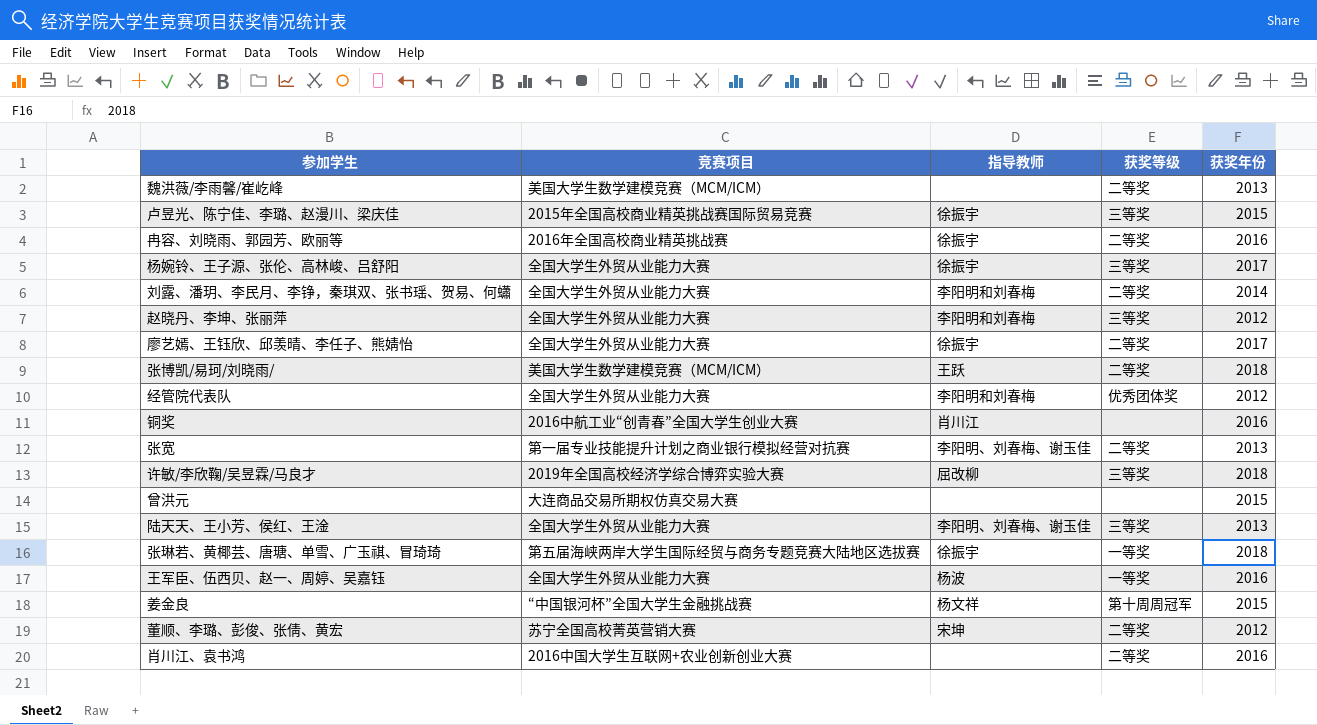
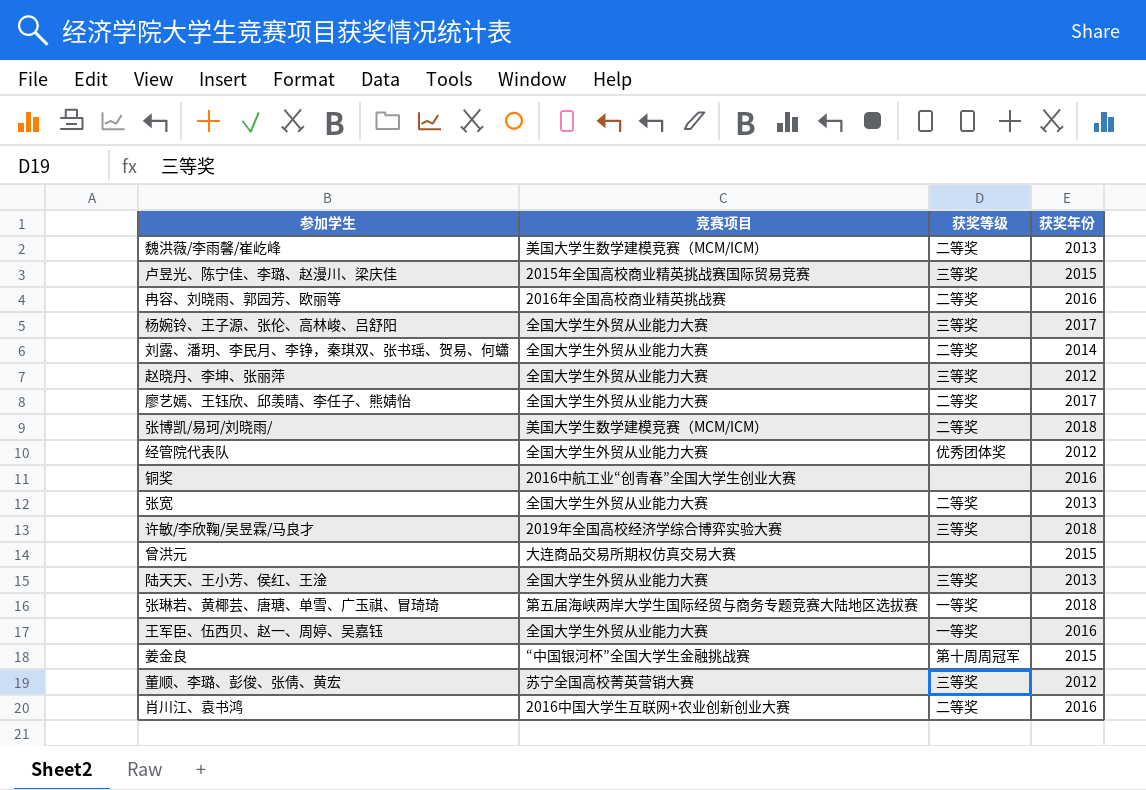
column 指导教师 | position: 3 -> none
张宽 | 竞赛项目: 第一届专业技能提升计划之商业银行模拟经营对抗赛 -> 全国大学生外贸从业能力大赛
董顺、李璐、彭俊、张倩、黄宏 | 获奖等级: 二等奖 -> 三等奖

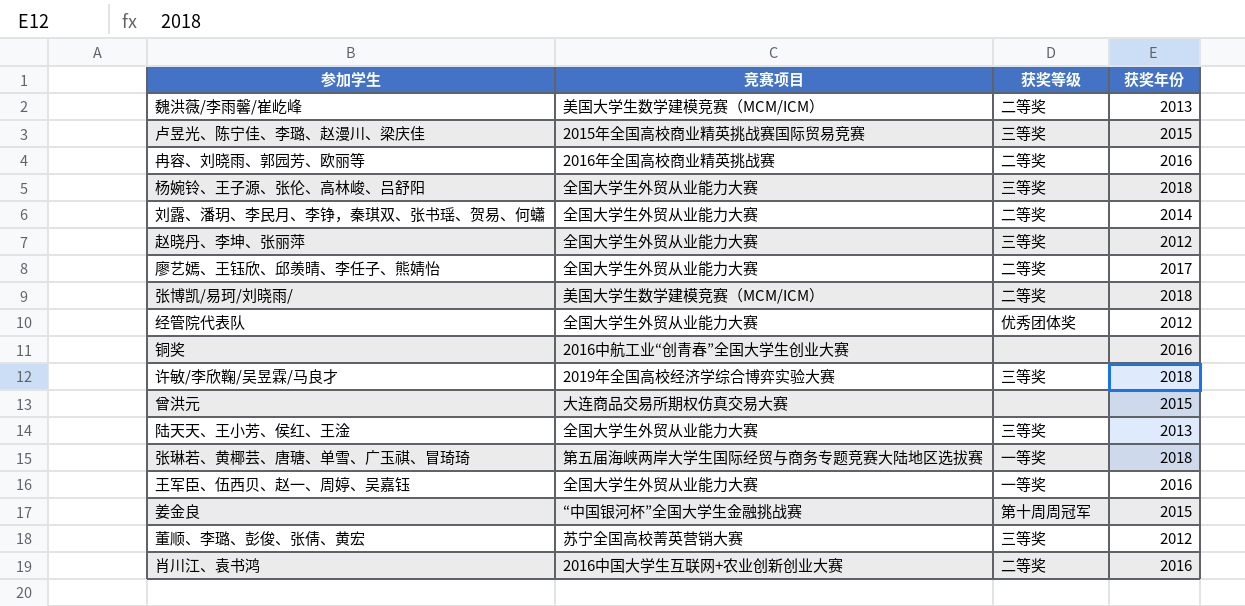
row 张宽: 全国大学生外贸从业能力大赛 | 二等奖 | 2013 -> none
杨婉铃、王子源、张伦、高林峻、吕舒阳 | 获奖年份: 2017 -> 2018

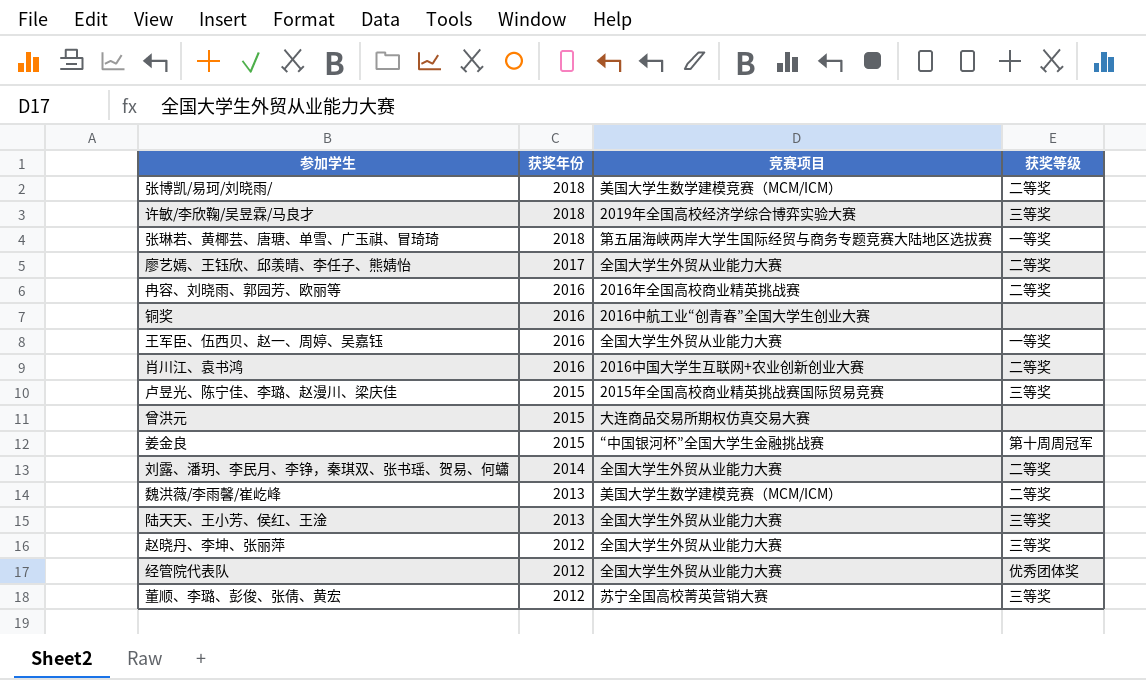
row order: none -> 获奖年份 descending
column 获奖年份 | position: 4 -> 2
row 杨婉铃、王子源、张伦、高林峻、吕舒阳: 全国大学生外贸从业能力大赛 | 三等奖 | 2018 -> none

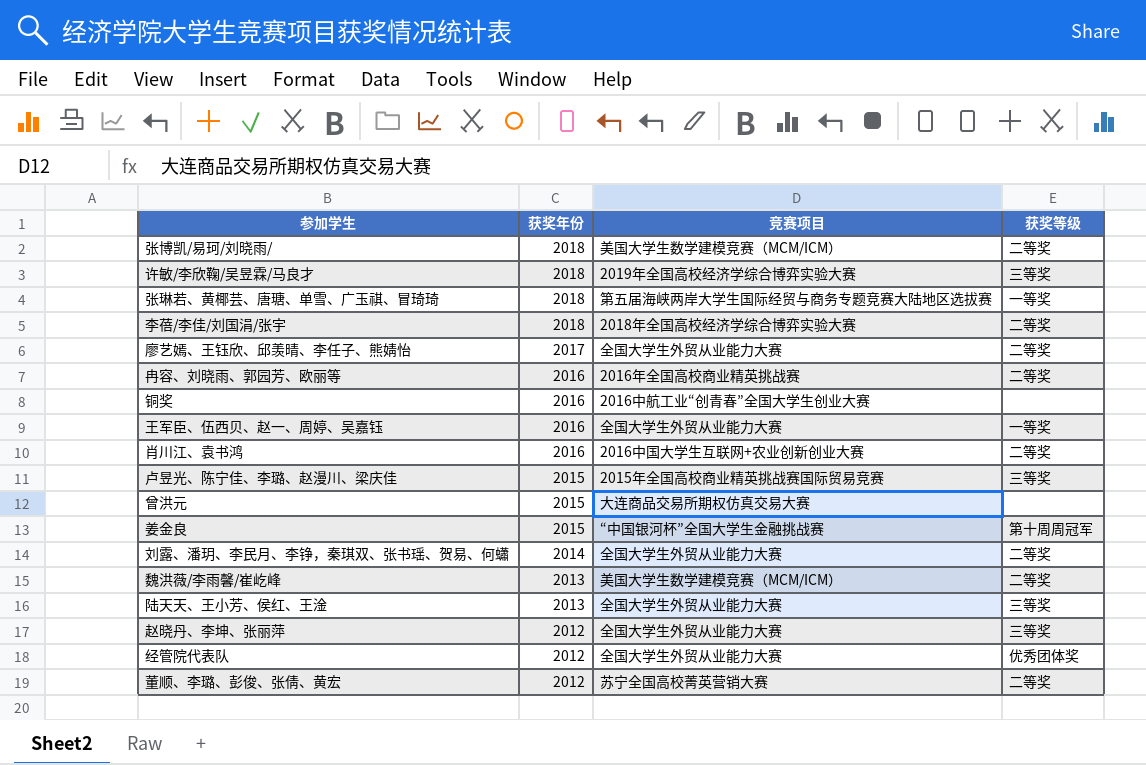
row 李蓓/李佳/刘国涓/张宇: none -> 2018 | 2018年全国高校经济学综合博弈实验大赛 | 二等奖
董顺、李璐、彭俊、张倩、黄宏 | 获奖等级: 三等奖 -> 二等奖

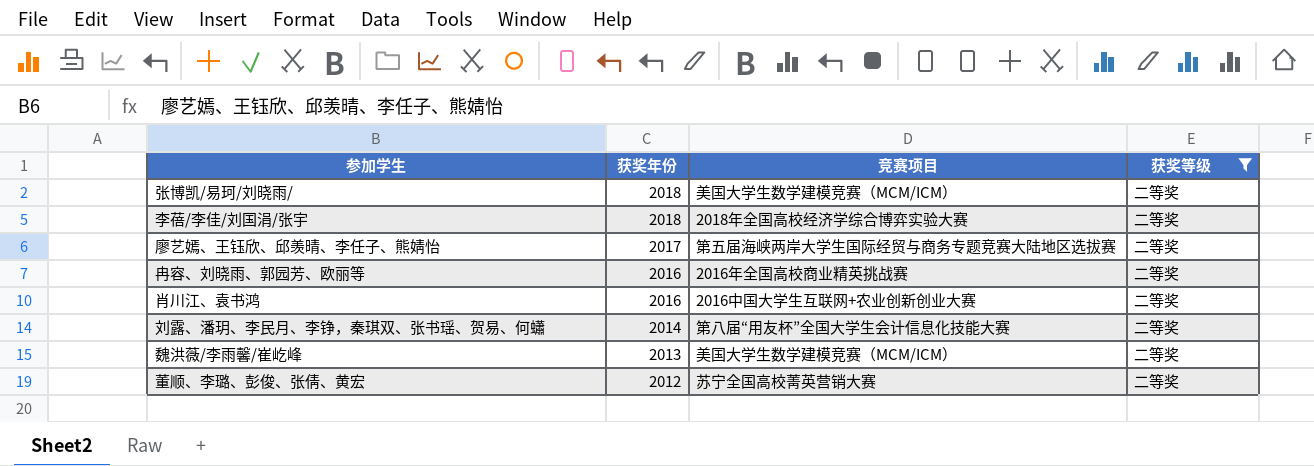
filter: none -> 获奖等级 = 二等奖
廖艺嫣、王钰欣、邱羡晴、李任子、熊婧怡 | 竞赛项目: 全国大学生外贸从业能力大赛 -> 第五届海峡两岸大学生国际经贸与商务专题竞赛大陆地区选拔赛
刘露、潘玥、李民月、李铮，秦琪双、张书瑶、贺易、何蠨 | 竞赛项目: 全国大学生外贸从业能力大赛 -> 第八届“用友杯”全国大学生会计信息化技能大赛

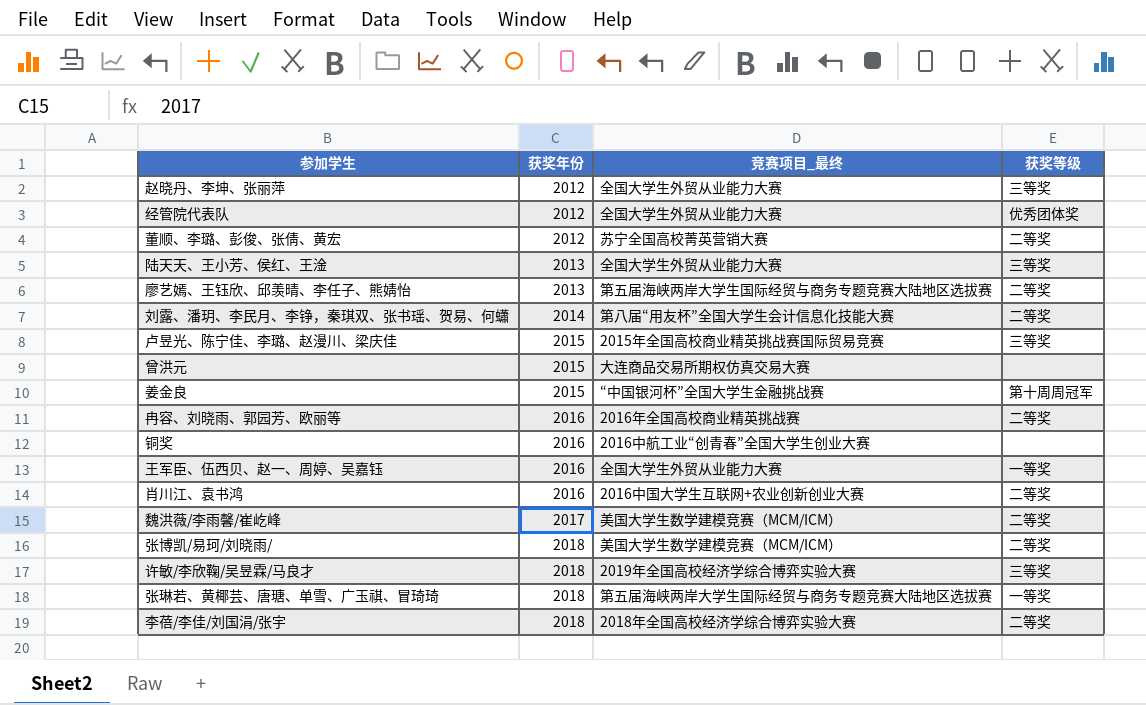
filter: 获奖等级 = 二等奖 -> none
row order: 获奖年份 descending -> 获奖年份 ascending
column name: 竞赛项目 -> 竞赛项目_最终
廖艺嫣、王钰欣、邱羡晴、李任子、熊婧怡 | 获奖年份: 2017 -> 2013
魏洪薇/李雨馨/崔屹峰 | 获奖年份: 2013 -> 2017

